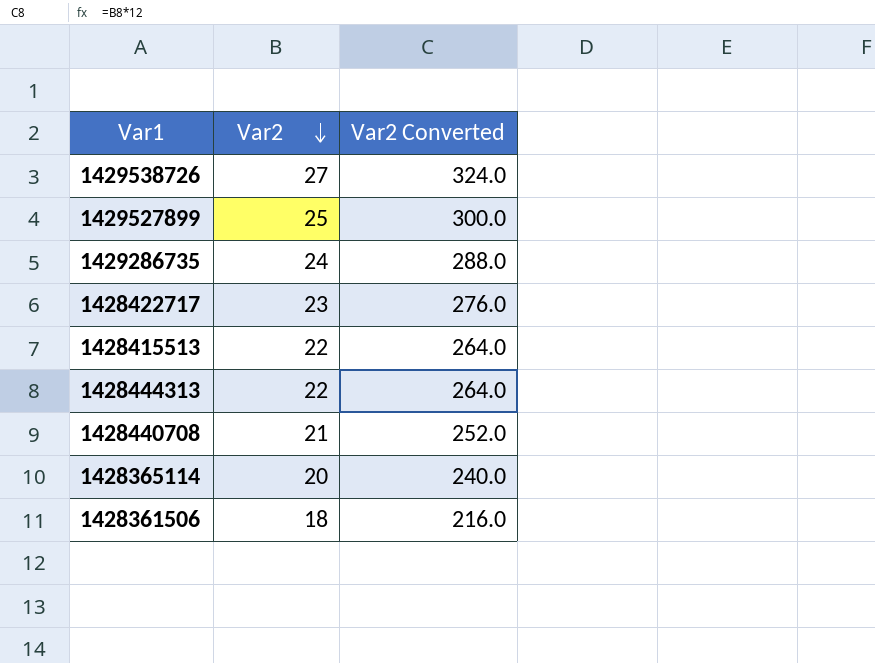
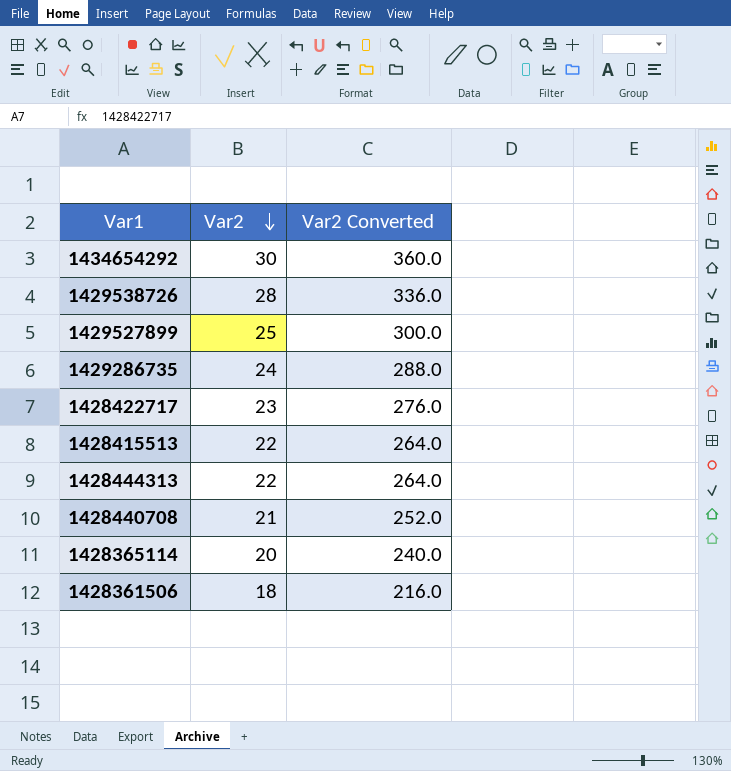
row 1434654292: none -> 30 | 360.0
1429538726 | Var2: 27 -> 28
1429538726 | Var2 Converted: 324.0 -> 336.0

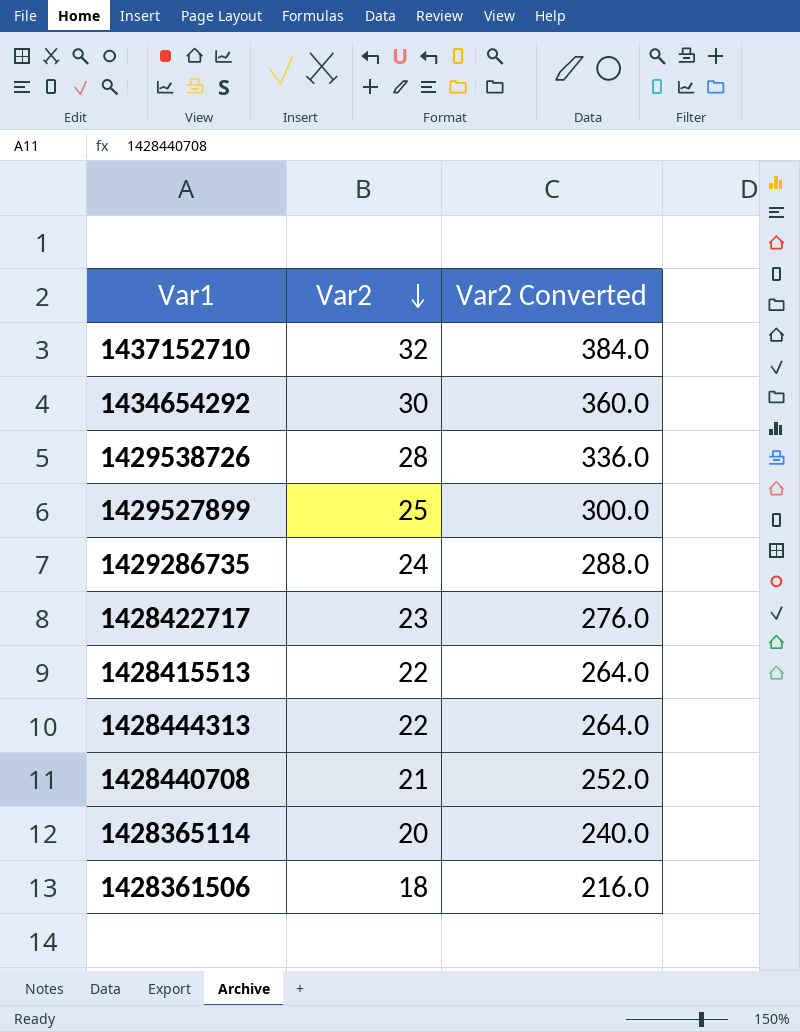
row 1437152710: none -> 32 | 384.0

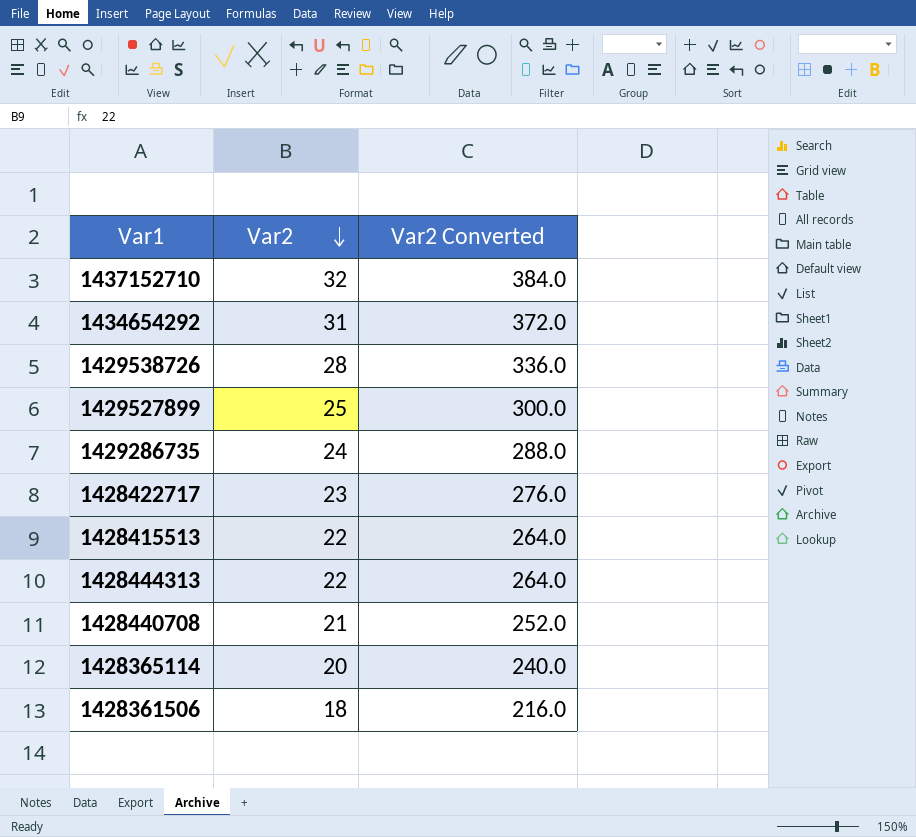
1434654292 | Var2: 30 -> 31
1434654292 | Var2 Converted: 360.0 -> 372.0

